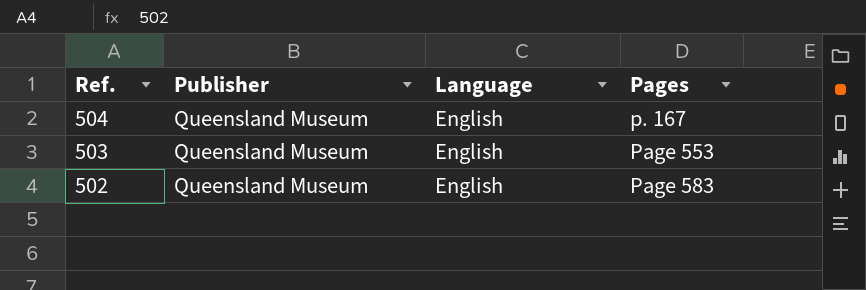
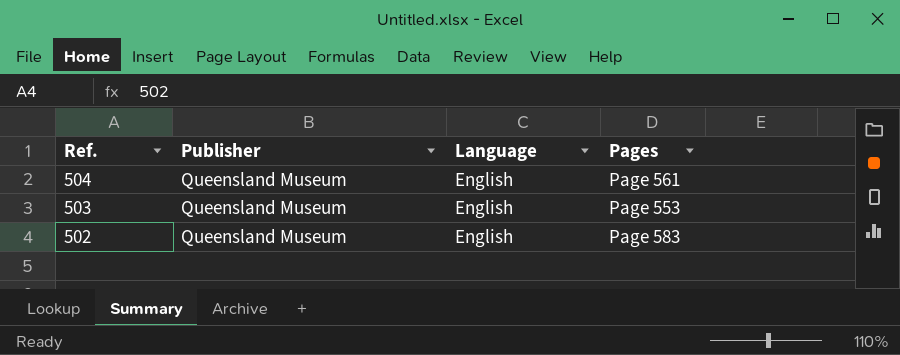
504 | Pages: p. 167 -> Page 561

